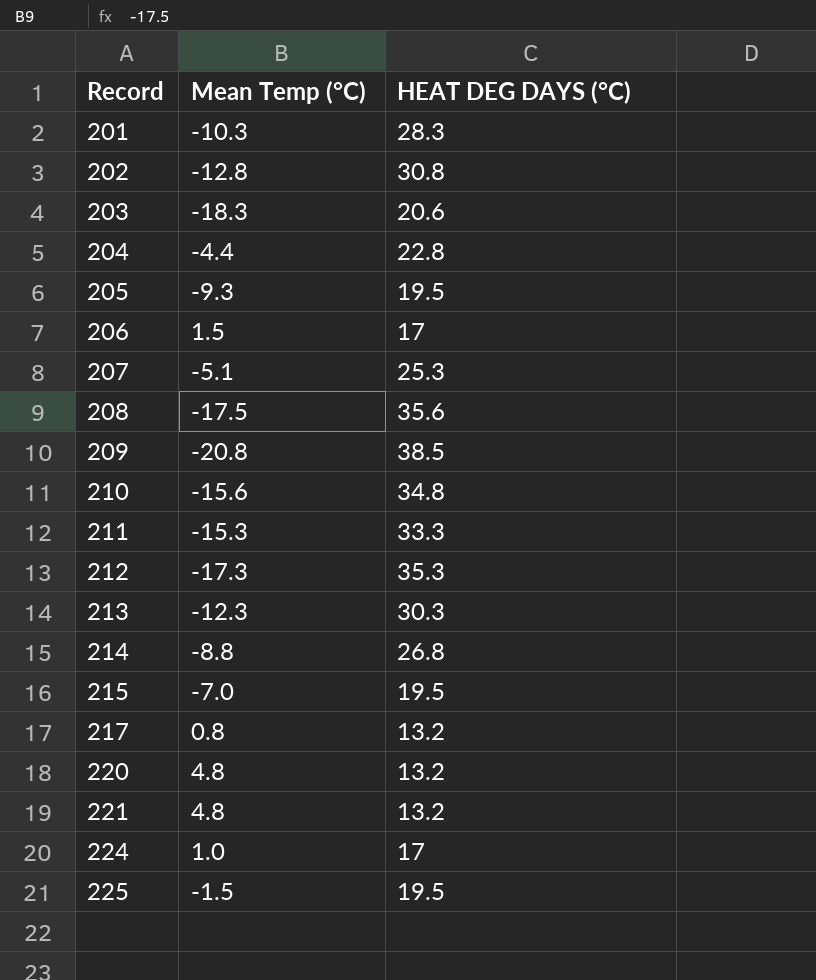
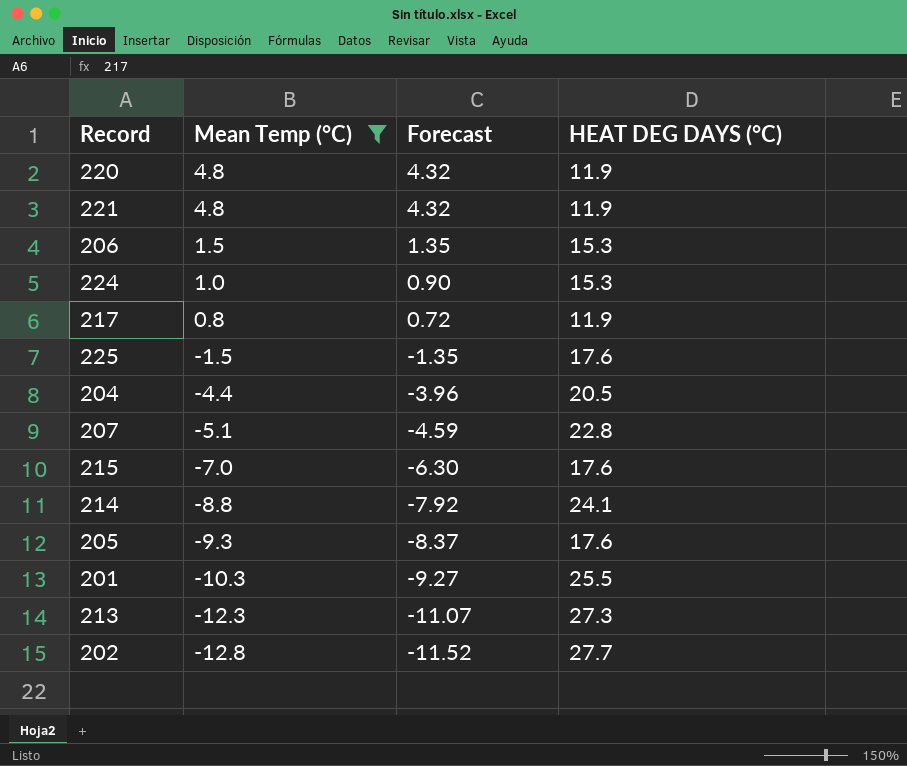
filter: none -> Mean Temp (°C) >= -12.8
row order: Record ascending -> Mean Temp (°C) descending
column Forecast | formula: none -> [Mean Temp (°C)] * 0.9
220 | HEAT DEG DAYS (°C): 13.2 -> 11.9
221 | HEAT DEG DAYS (°C): 13.2 -> 11.9
206 | HEAT DEG DAYS (°C): 17 -> 15.3
224 | HEAT DEG DAYS (°C): 17 -> 15.3
217 | HEAT DEG DAYS (°C): 13.2 -> 11.9
225 | HEAT DEG DAYS (°C): 19.5 -> 17.6
204 | HEAT DEG DAYS (°C): 22.8 -> 20.5
207 | HEAT DEG DAYS (°C): 25.3 -> 22.8
215 | HEAT DEG DAYS (°C): 19.5 -> 17.6
214 | HEAT DEG DAYS (°C): 26.8 -> 24.1
205 | HEAT DEG DAYS (°C): 19.5 -> 17.6
201 | HEAT DEG DAYS (°C): 28.3 -> 25.5
213 | HEAT DEG DAYS (°C): 30.3 -> 27.3
202 | HEAT DEG DAYS (°C): 30.8 -> 27.7

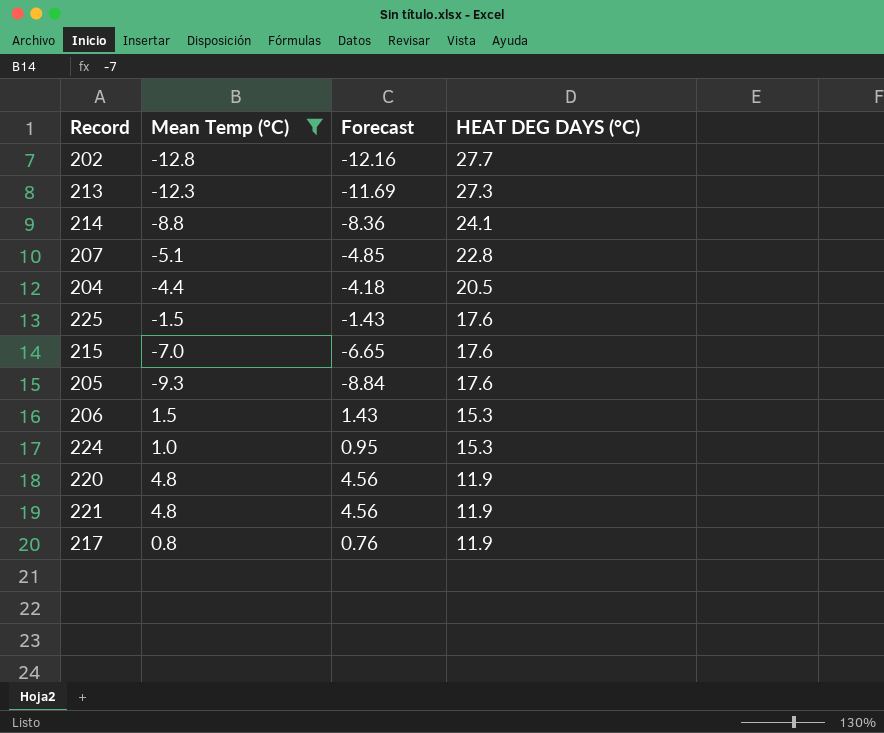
row order: Mean Temp (°C) descending -> HEAT DEG DAYS (°C) descending
column Forecast | formula: [Mean Temp (°C)] * 0.9 -> [Mean Temp (°C)] * 0.95
row 201: -10.3 | -9.27 | 25.5 -> none

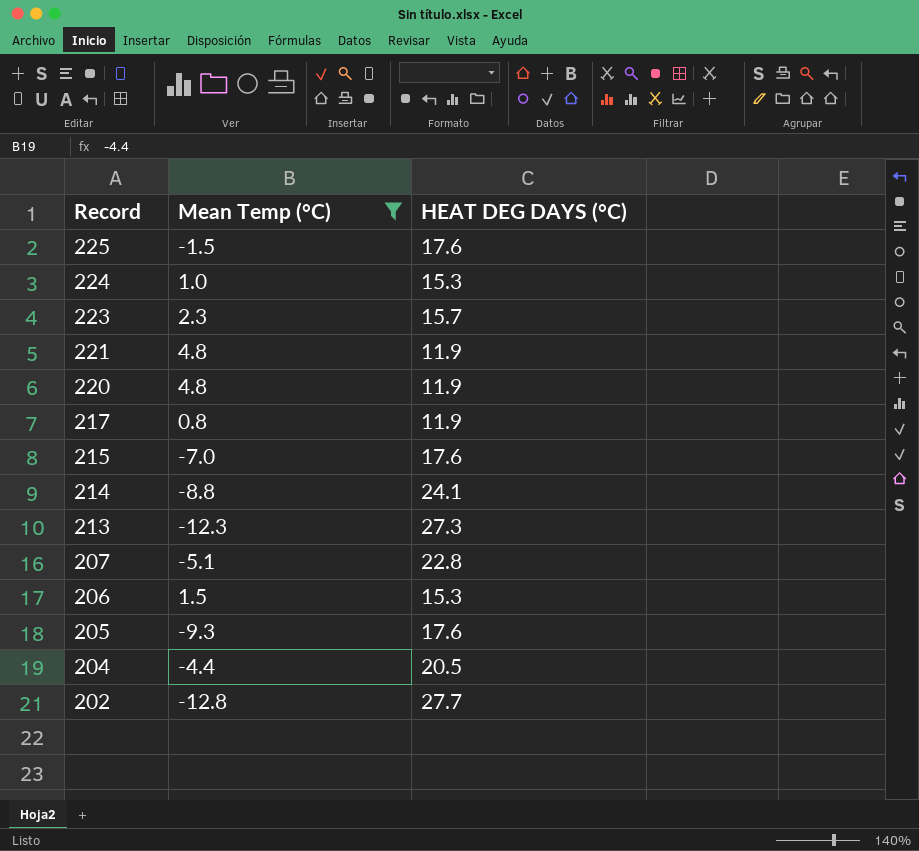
row order: HEAT DEG DAYS (°C) descending -> Record descending
column Forecast | formula: [Mean Temp (°C)] * 0.95 -> none
row 223: none -> 2.3 | 15.7

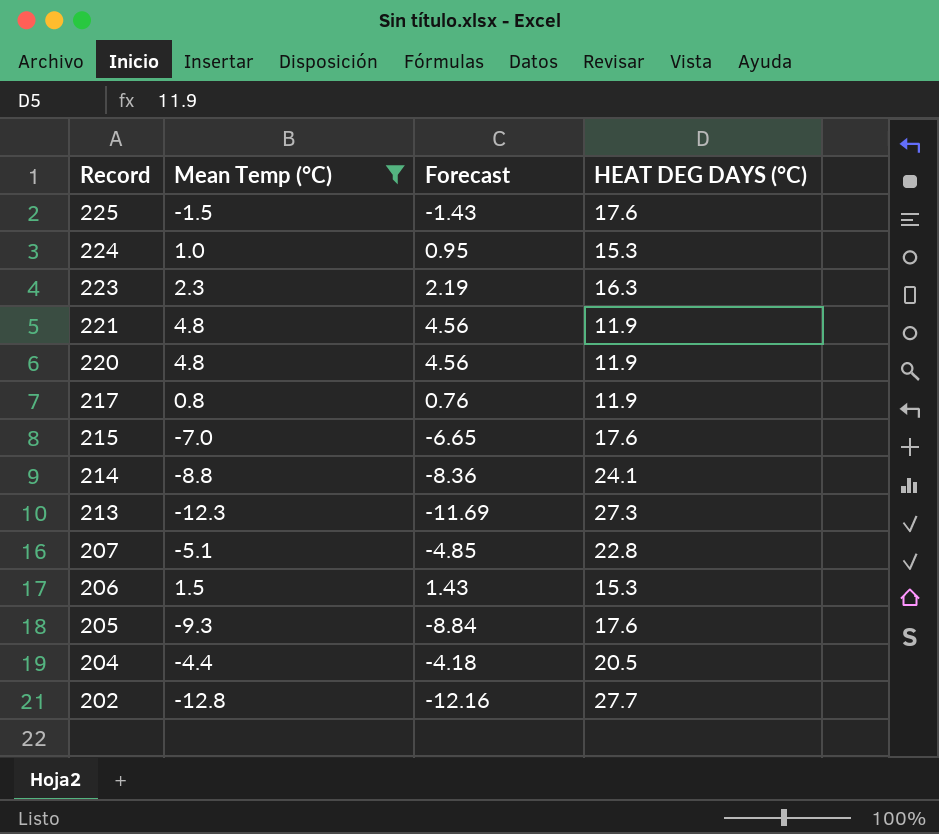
column Forecast | formula: none -> [Mean Temp (°C)] * 0.95
223 | HEAT DEG DAYS (°C): 15.7 -> 16.3

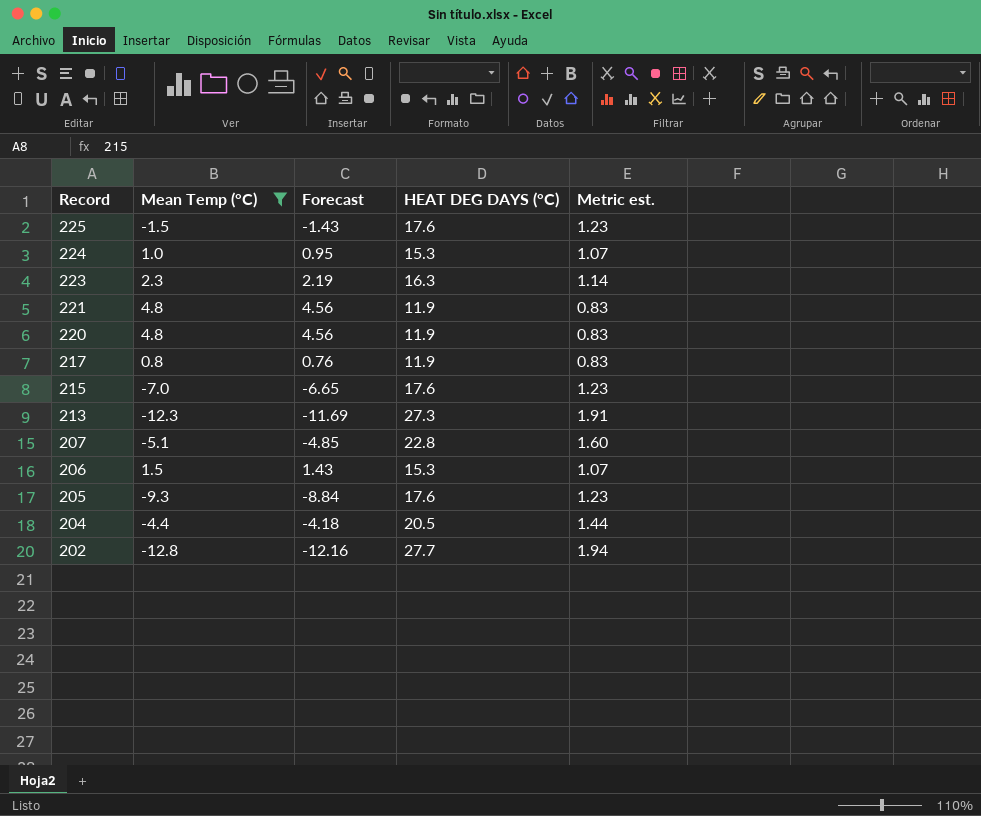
column Metric est. | formula: none -> [HEAT DEG DAYS (°C)] * 0.07
row 214: -8.8 | -8.36 | 24.1 -> none

